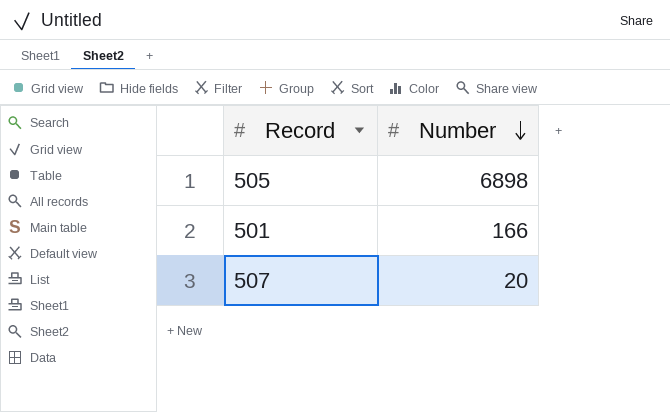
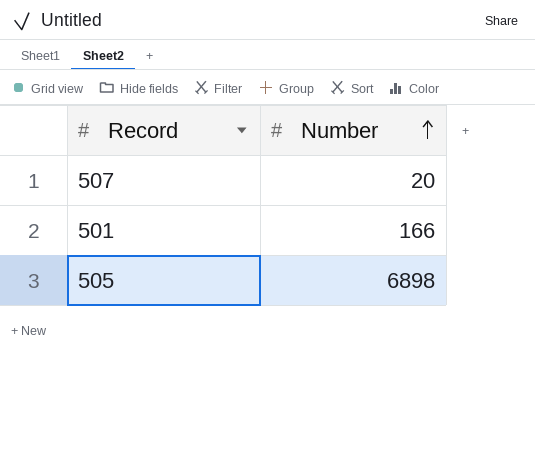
row order: Number descending -> Number ascending

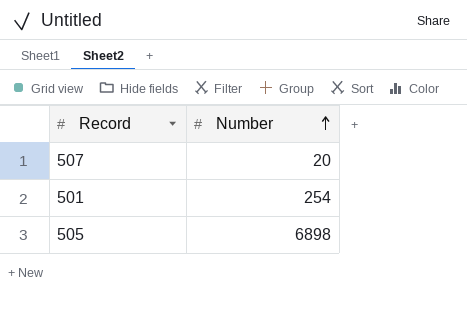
501 | Number: 166 -> 254

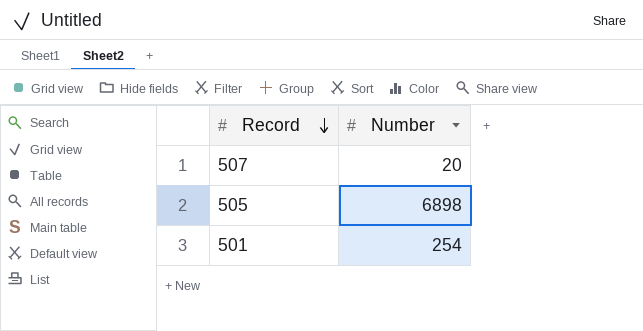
row order: Number ascending -> Record descending

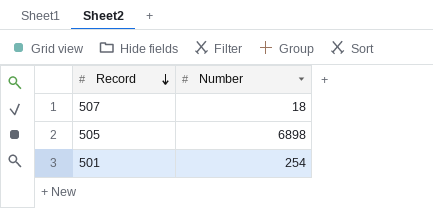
507 | Number: 20 -> 18

